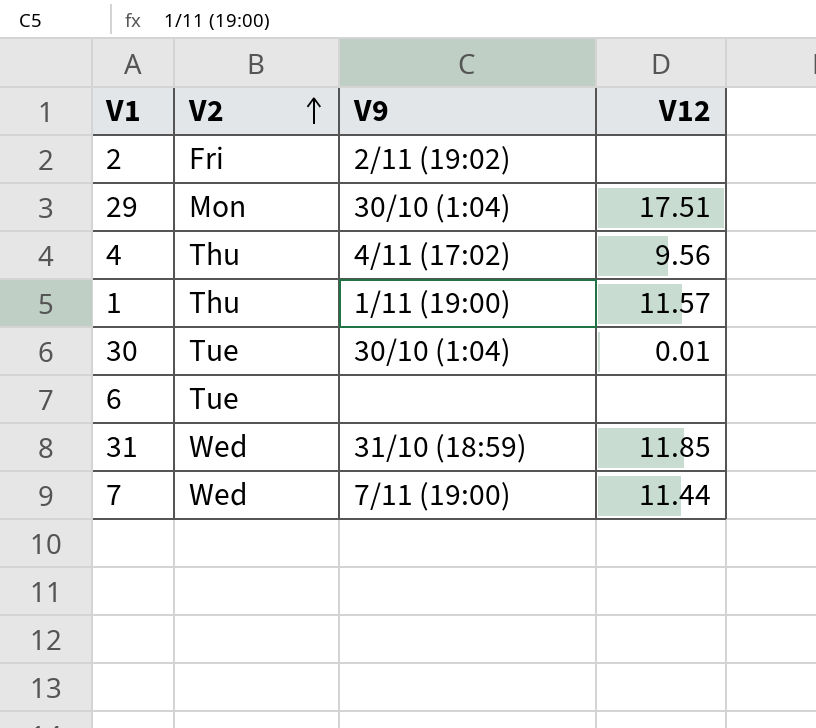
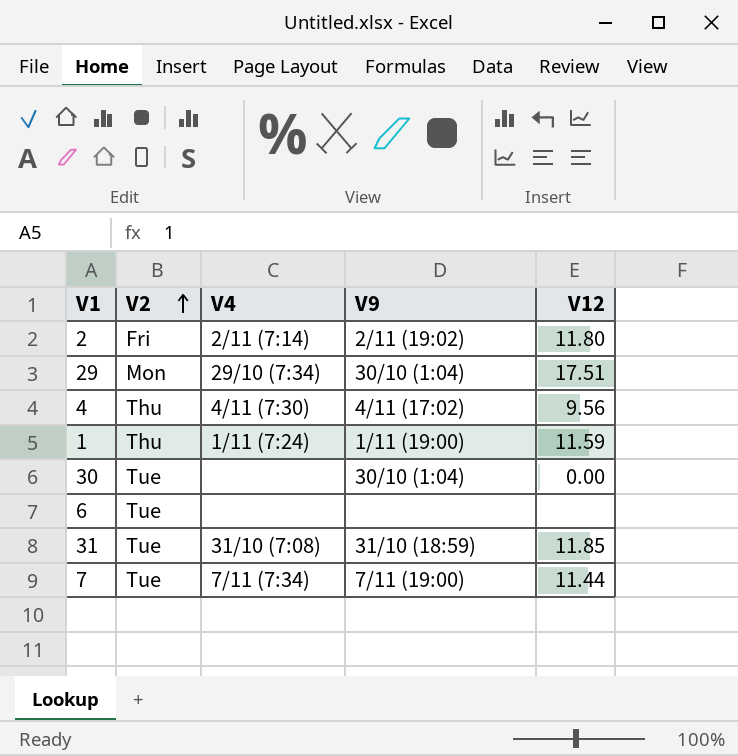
column V4 | position: none -> 3
2 | V12: none -> 11.80
1 | V12: 11.57 -> 11.59
30 | V12: 0.01 -> 0.00
31 | V2: Wed -> Tue
7 | V2: Wed -> Tue

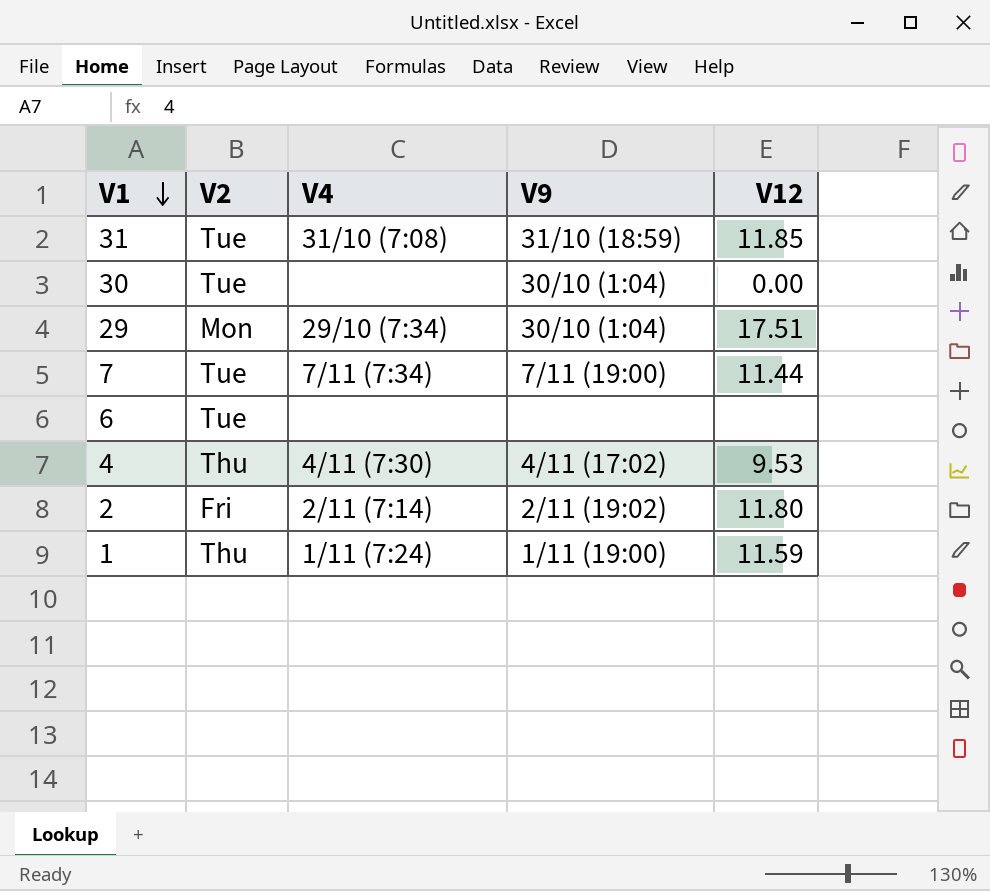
row order: V2 ascending -> V1 descending
4 | V12: 9.56 -> 9.53

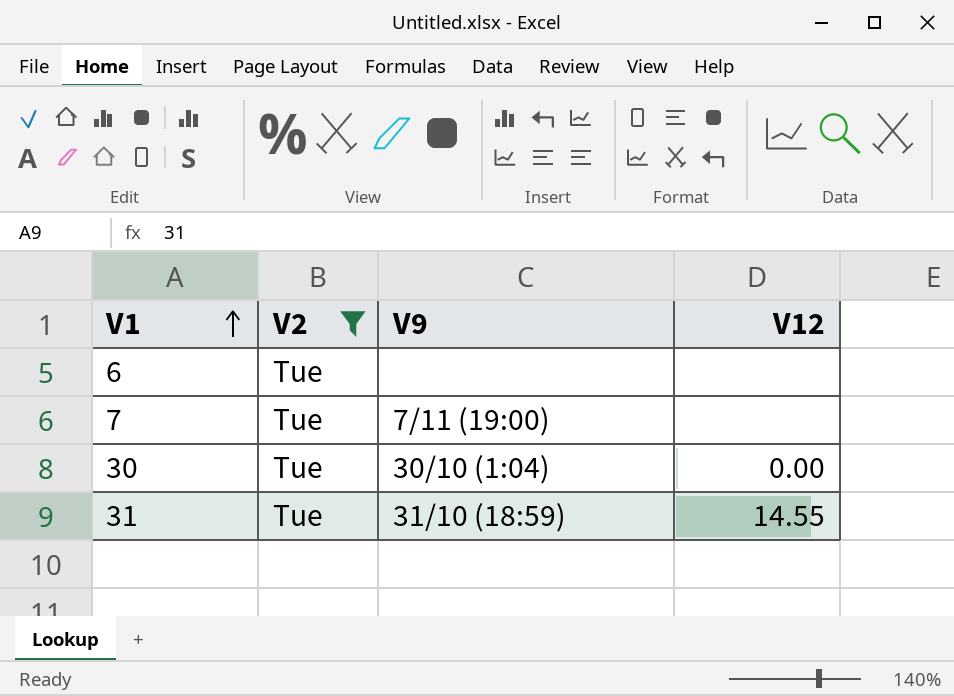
filter: none -> V2 = Tue
row order: V1 descending -> V1 ascending
column V4 | position: 3 -> none
7 | V12: 11.44 -> none
31 | V12: 11.85 -> 14.55

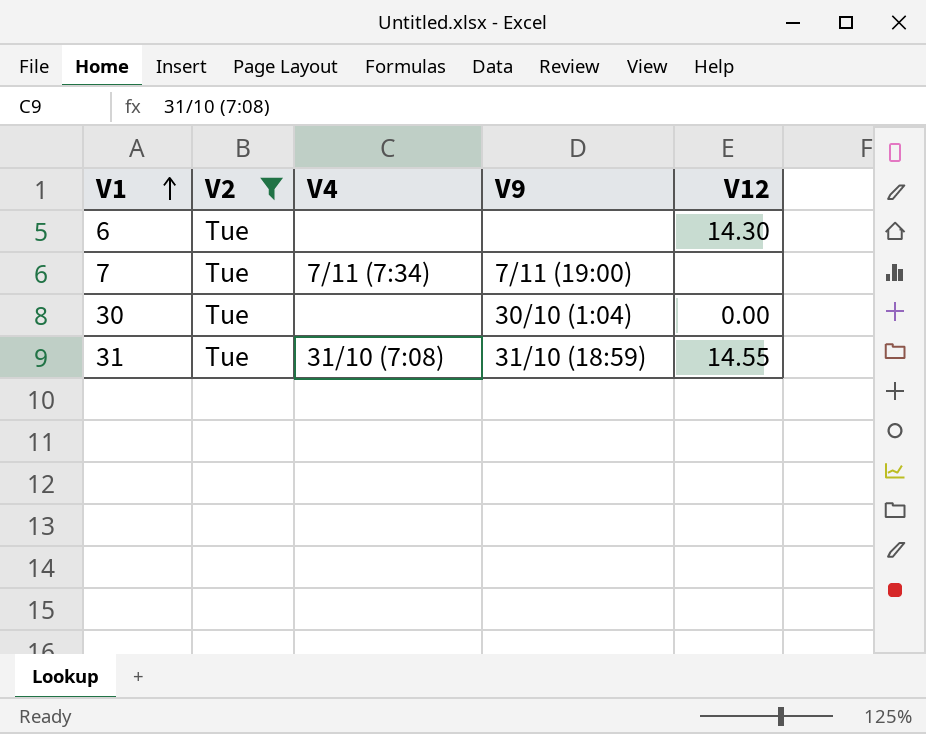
column V4 | position: none -> 3
6 | V12: none -> 14.30

